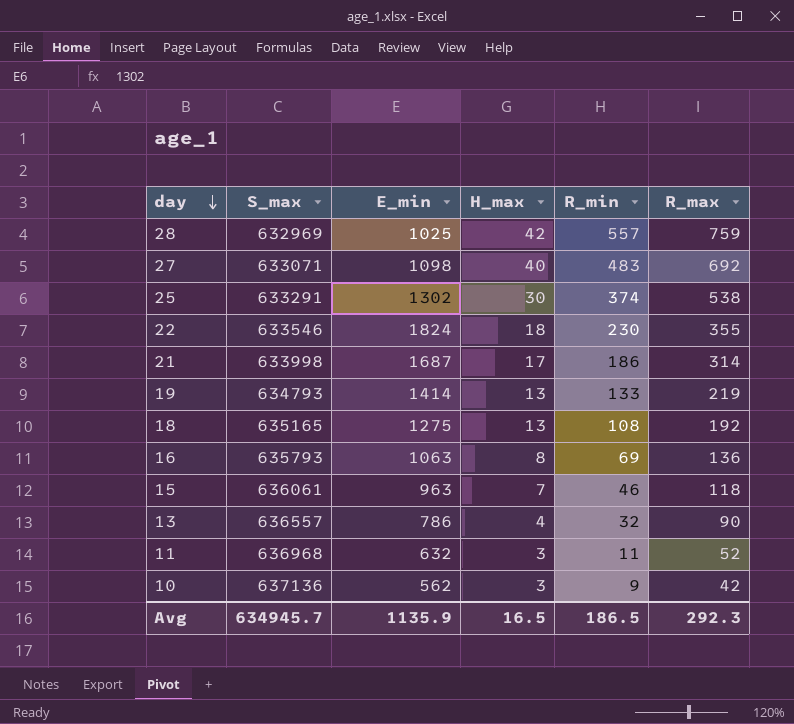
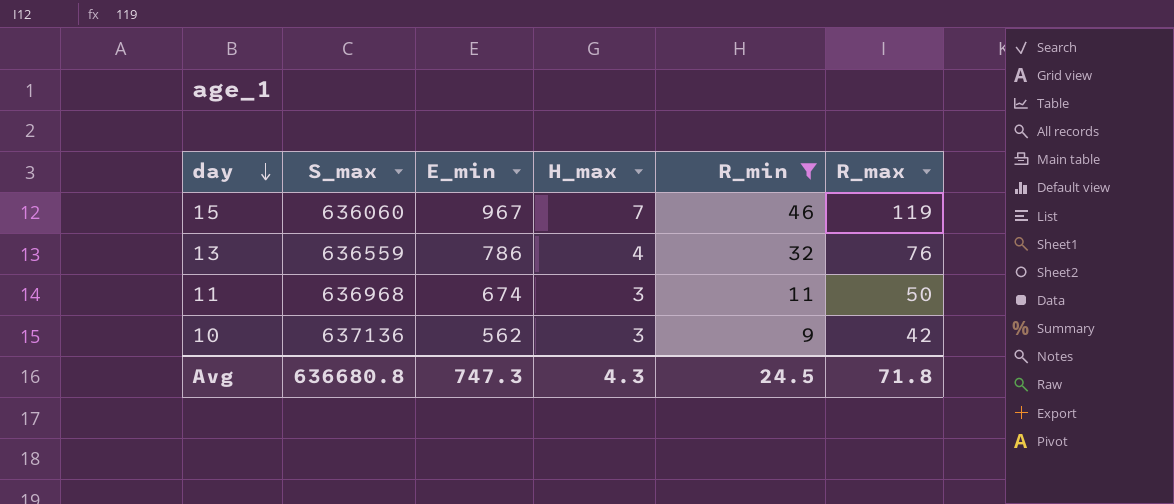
filter: none -> R_min <= 46
15 | S_max: 636061 -> 636060
15 | E_min: 963 -> 967
15 | R_max: 118 -> 119
13 | S_max: 636557 -> 636559
13 | R_max: 90 -> 76
11 | E_min: 632 -> 674
11 | R_max: 52 -> 50
Avg | S_max: 634945.7 -> 636680.8
Avg | E_min: 1135.9 -> 747.3
Avg | H_max: 16.5 -> 4.3
Avg | R_min: 186.5 -> 24.5
Avg | R_max: 292.3 -> 71.8

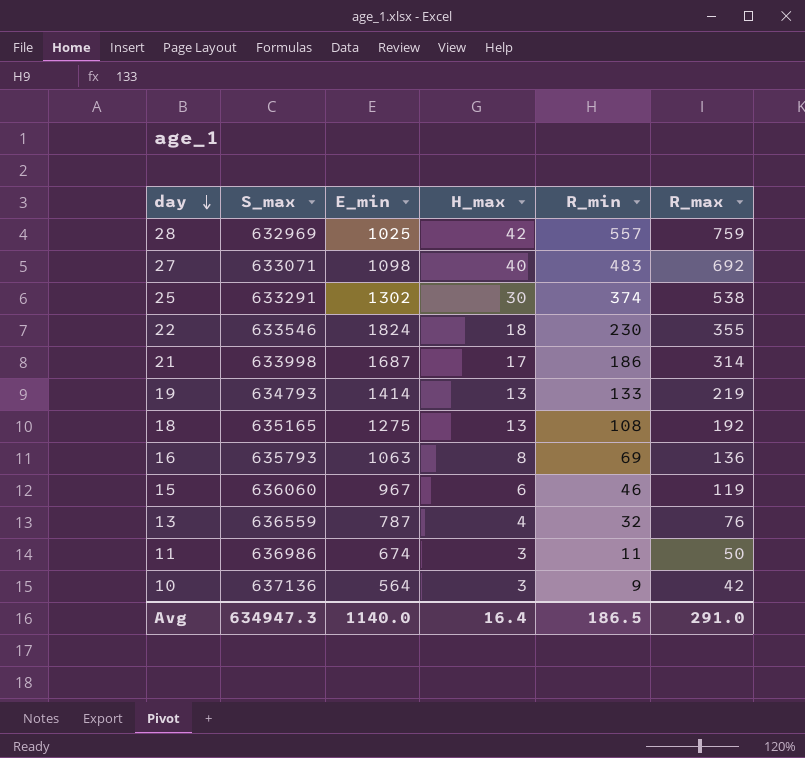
filter: R_min <= 46 -> none
15 | H_max: 7 -> 6
13 | E_min: 786 -> 787
11 | S_max: 636968 -> 636986
10 | E_min: 562 -> 564
Avg | S_max: 636680.8 -> 634947.3
Avg | E_min: 747.3 -> 1140.0
Avg | H_max: 4.3 -> 16.4
Avg | R_min: 24.5 -> 186.5
Avg | R_max: 71.8 -> 291.0

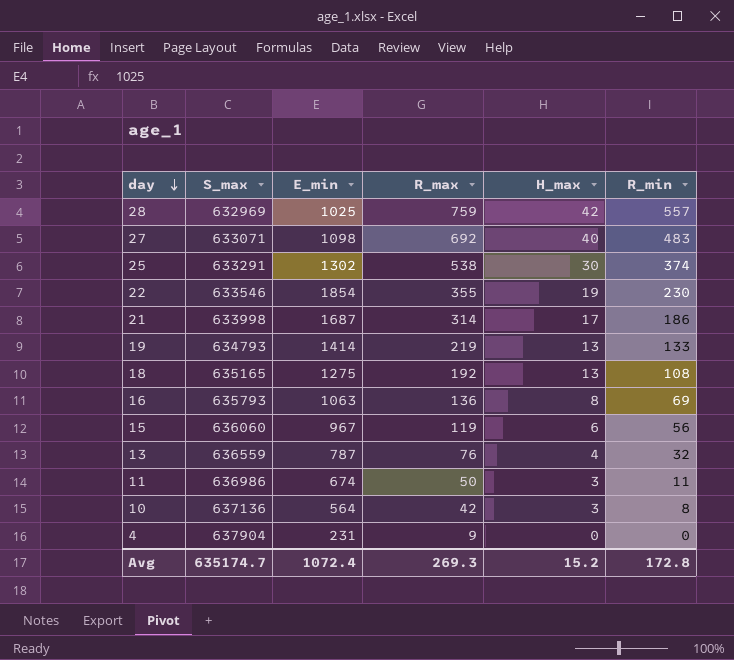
column R_max | position: 6 -> 4
22 | E_min: 1824 -> 1854
22 | H_max: 18 -> 19
15 | R_min: 46 -> 56
10 | R_min: 9 -> 8
row 4: none -> 637904 | 231 | 9 | 0 | 0
Avg | S_max: 634947.3 -> 635174.7
Avg | E_min: 1140.0 -> 1072.4
Avg | R_max: 291.0 -> 269.3
Avg | H_max: 16.4 -> 15.2
Avg | R_min: 186.5 -> 172.8

